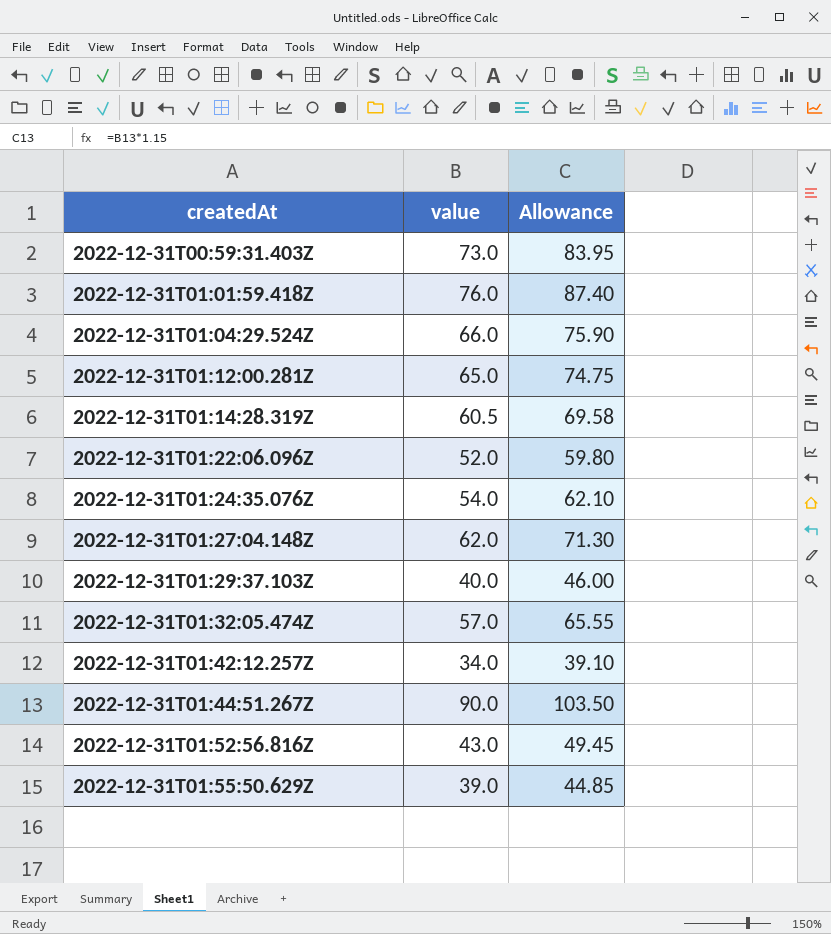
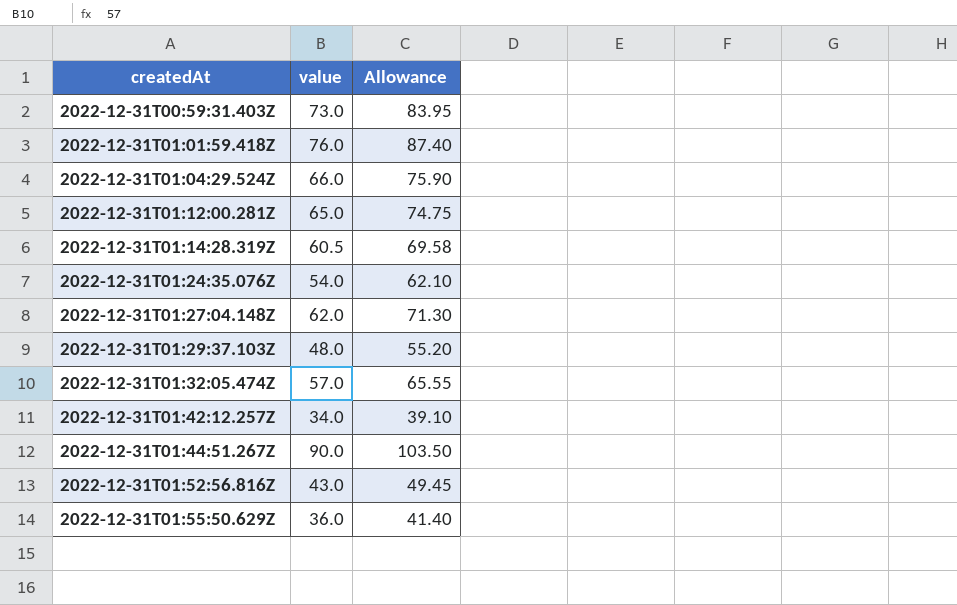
row 2022-12-31T01:22:06.096Z: 52.0 | 59.80 -> none
2022-12-31T01:29:37.103Z | value: 40.0 -> 48.0
2022-12-31T01:29:37.103Z | Allowance: 46.00 -> 55.20
2022-12-31T01:55:50.629Z | value: 39.0 -> 36.0
2022-12-31T01:55:50.629Z | Allowance: 44.85 -> 41.40

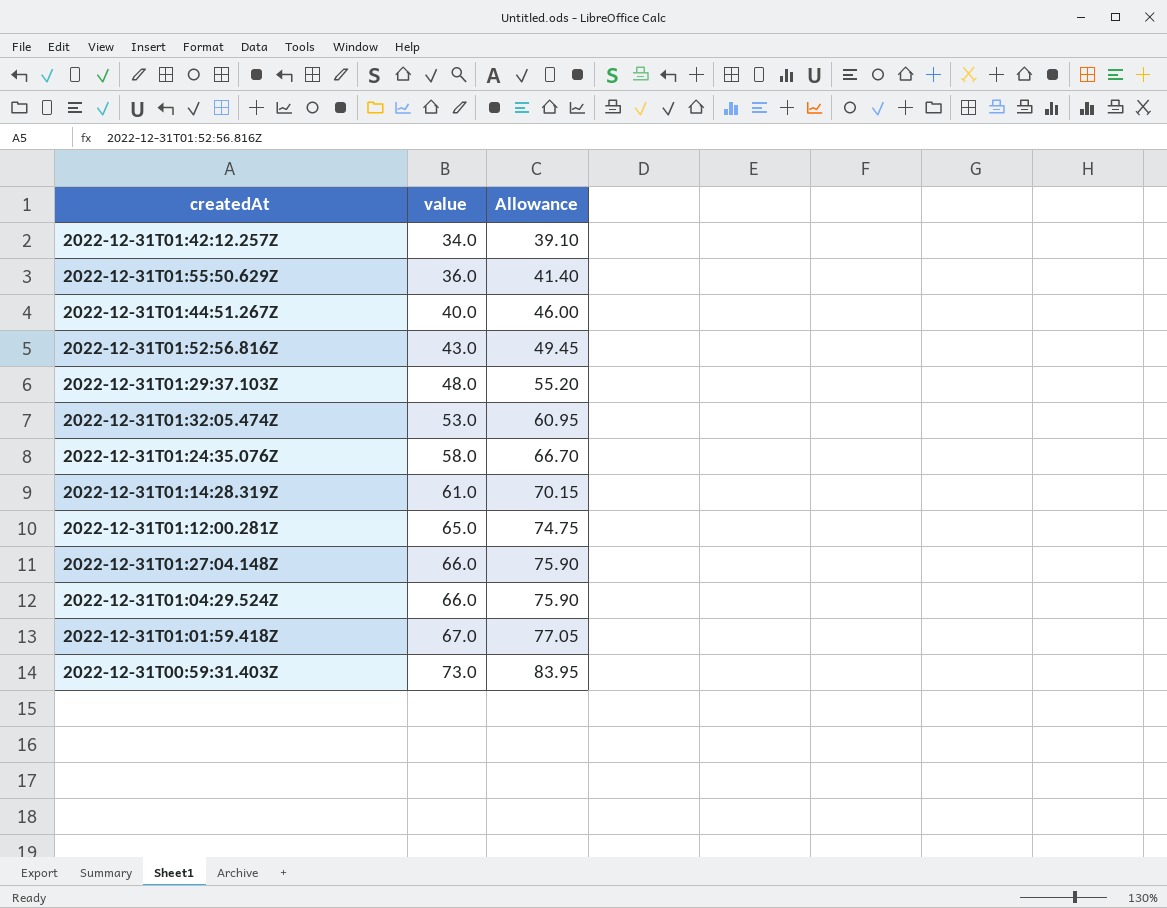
row order: createdAt ascending -> value ascending
2022-12-31T01:44:51.267Z | value: 90.0 -> 40.0
2022-12-31T01:44:51.267Z | Allowance: 103.50 -> 46.00
2022-12-31T01:32:05.474Z | value: 57.0 -> 53.0
2022-12-31T01:32:05.474Z | Allowance: 65.55 -> 60.95
2022-12-31T01:24:35.076Z | value: 54.0 -> 58.0
2022-12-31T01:24:35.076Z | Allowance: 62.10 -> 66.70
2022-12-31T01:14:28.319Z | value: 60.5 -> 61.0
2022-12-31T01:14:28.319Z | Allowance: 69.58 -> 70.15
2022-12-31T01:27:04.148Z | value: 62.0 -> 66.0
2022-12-31T01:27:04.148Z | Allowance: 71.30 -> 75.90
2022-12-31T01:01:59.418Z | value: 76.0 -> 67.0
2022-12-31T01:01:59.418Z | Allowance: 87.40 -> 77.05

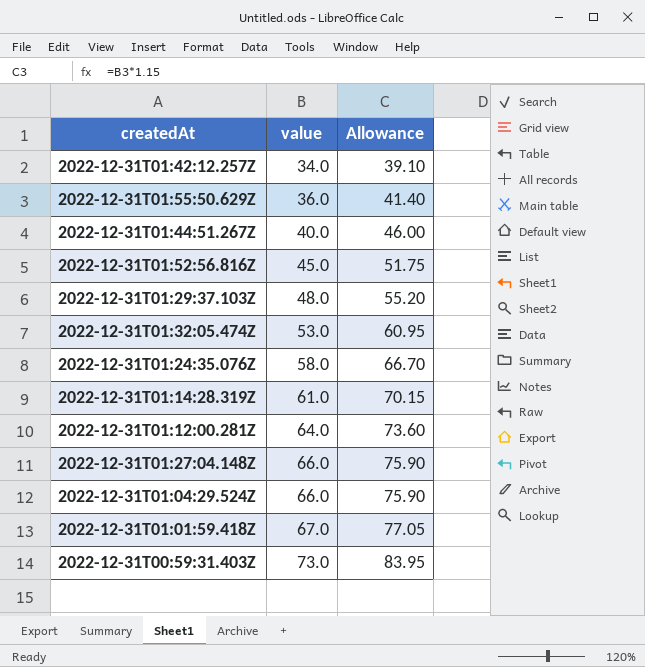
2022-12-31T01:52:56.816Z | value: 43.0 -> 45.0
2022-12-31T01:52:56.816Z | Allowance: 49.45 -> 51.75
2022-12-31T01:12:00.281Z | value: 65.0 -> 64.0
2022-12-31T01:12:00.281Z | Allowance: 74.75 -> 73.60

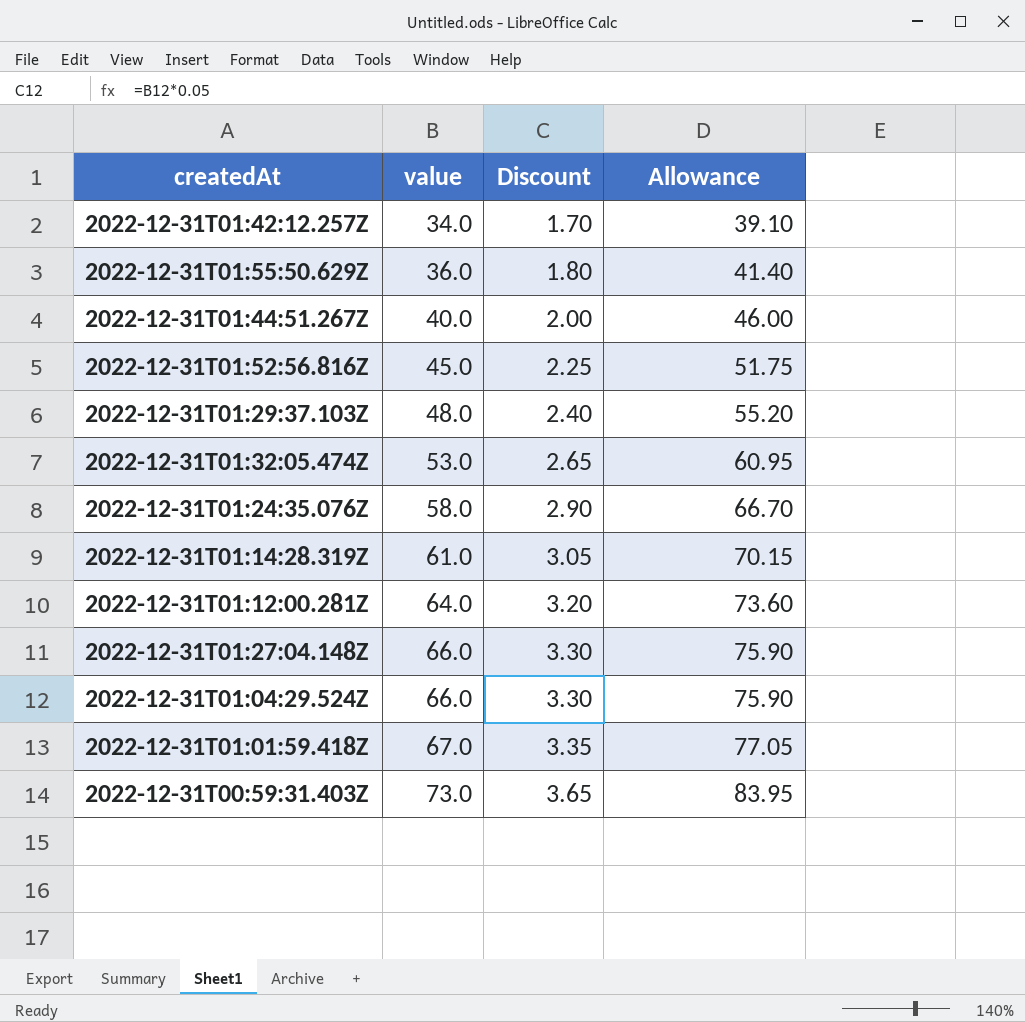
column Discount | formula: none -> [value] * 0.05

